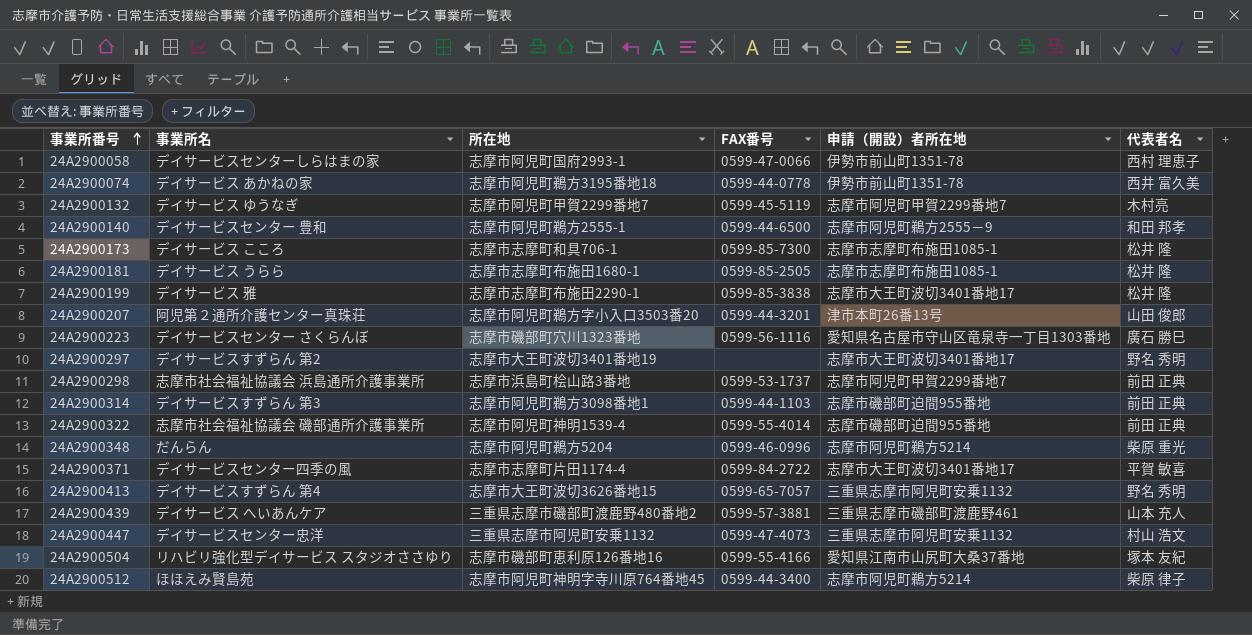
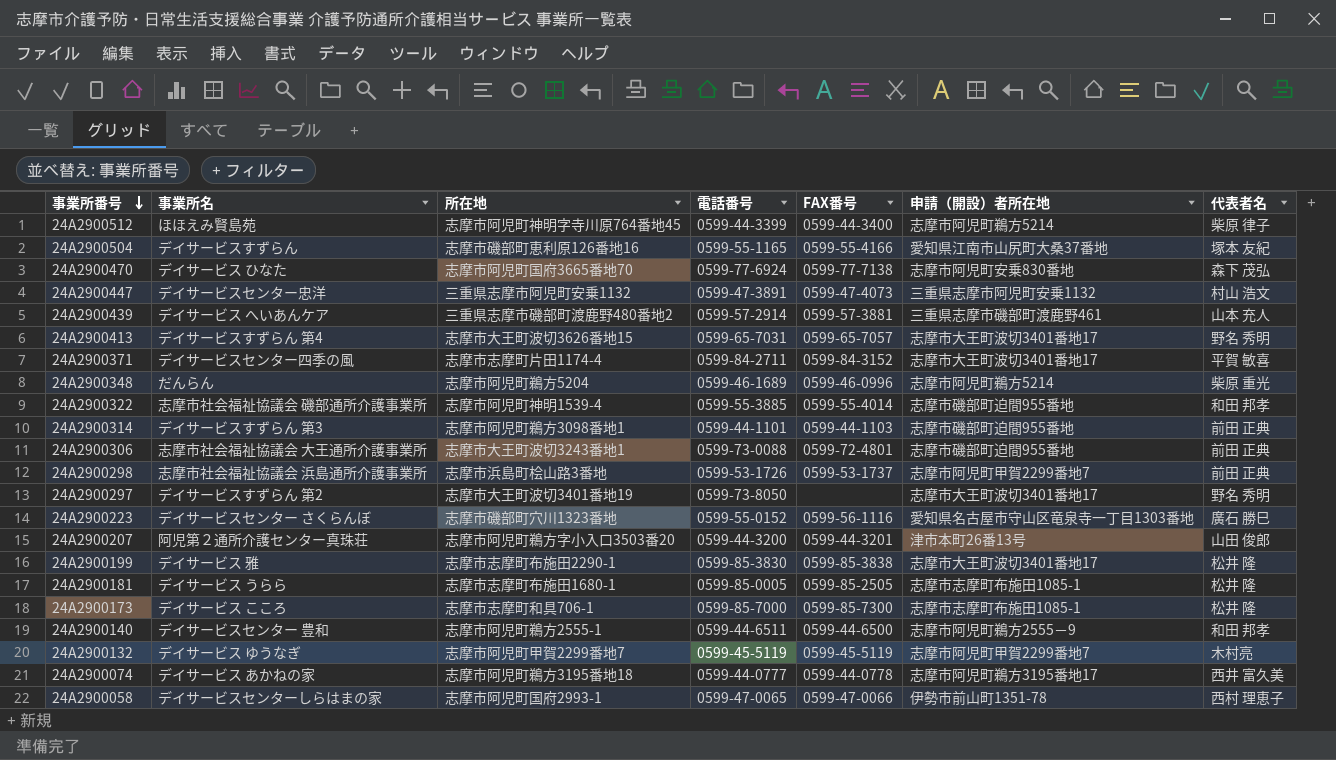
row order: 事業所番号 ascending -> 事業所番号 descending
column 電話番号 | position: none -> 4
24A2900504 | 事業所名: リハビリ強化型デイサービス スタジオささゆり -> デイサービスすずらん
row 24A2900470: none -> デイサービス ひなた | 志摩市阿児町国府3665番地70 | 0599-77-6924 | 0599-77-7138 | 志摩市阿児町安乗830番地 | 森下 茂弘
24A2900413 | 申請（開設）者所在地: 三重県志摩市阿児町安乗1132 -> 志摩市大王町波切3401番地17
24A2900371 | FAX番号: 0599-84-2722 -> 0599-84-3152
24A2900322 | 代表者名: 前田 正典 -> 和田 邦孝
row 24A2900306: none -> 志摩市社会福祉協議会 大王通所介護事業所 | 志摩市大王町波切3243番地1 | 0599-73-0088 | 0599-72-4801 | 志摩市磯部町迫間955番地 | 前田 正典
24A2900074 | 申請（開設）者所在地: 伊勢市前山町1351-78 -> 志摩市阿児町鵜方3195番地17

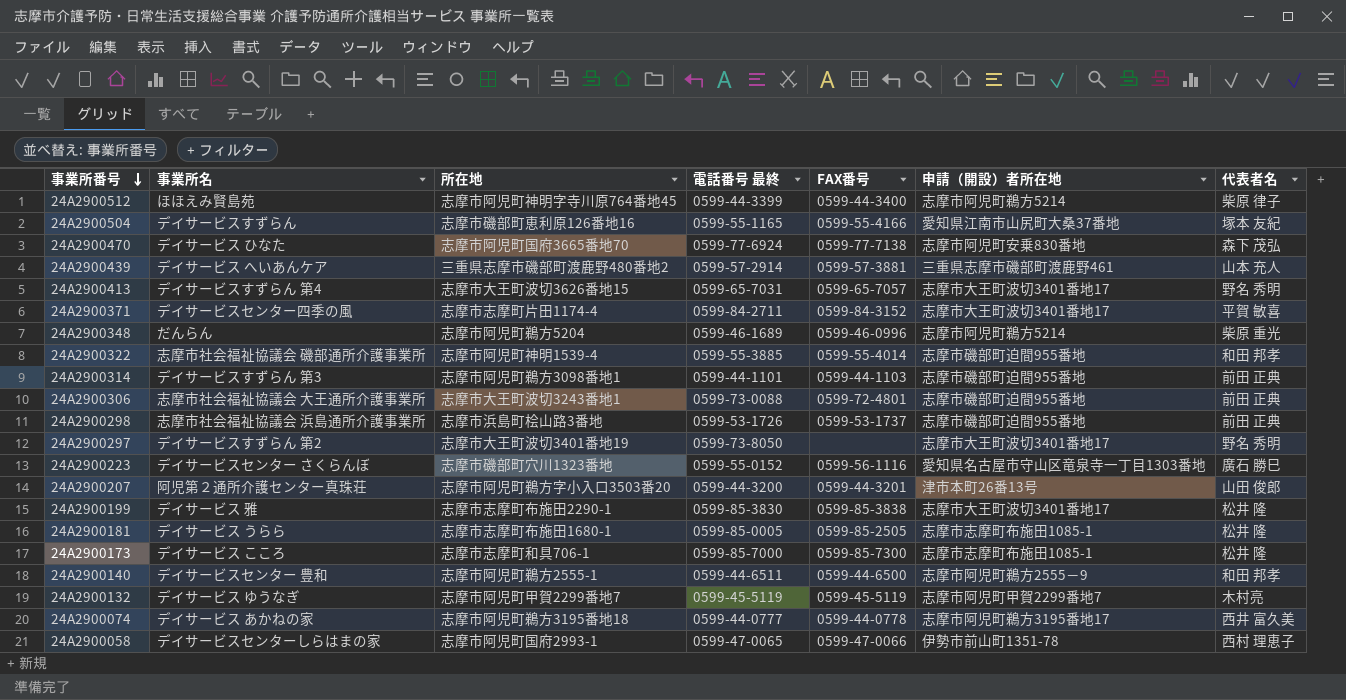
column name: 電話番号 -> 電話番号 最終
row 24A2900447: デイサービスセンター忠洋 | 三重県志摩市阿児町安乗1132 | 0599-47-3891 | 0599-47-4073 | 三重県志摩市阿児町安乗1132 | 村山 浩文 -> none
24A2900298 | 申請（開設）者所在地: 志摩市阿児町甲賀2299番地7 -> 志摩市磯部町迫間955番地

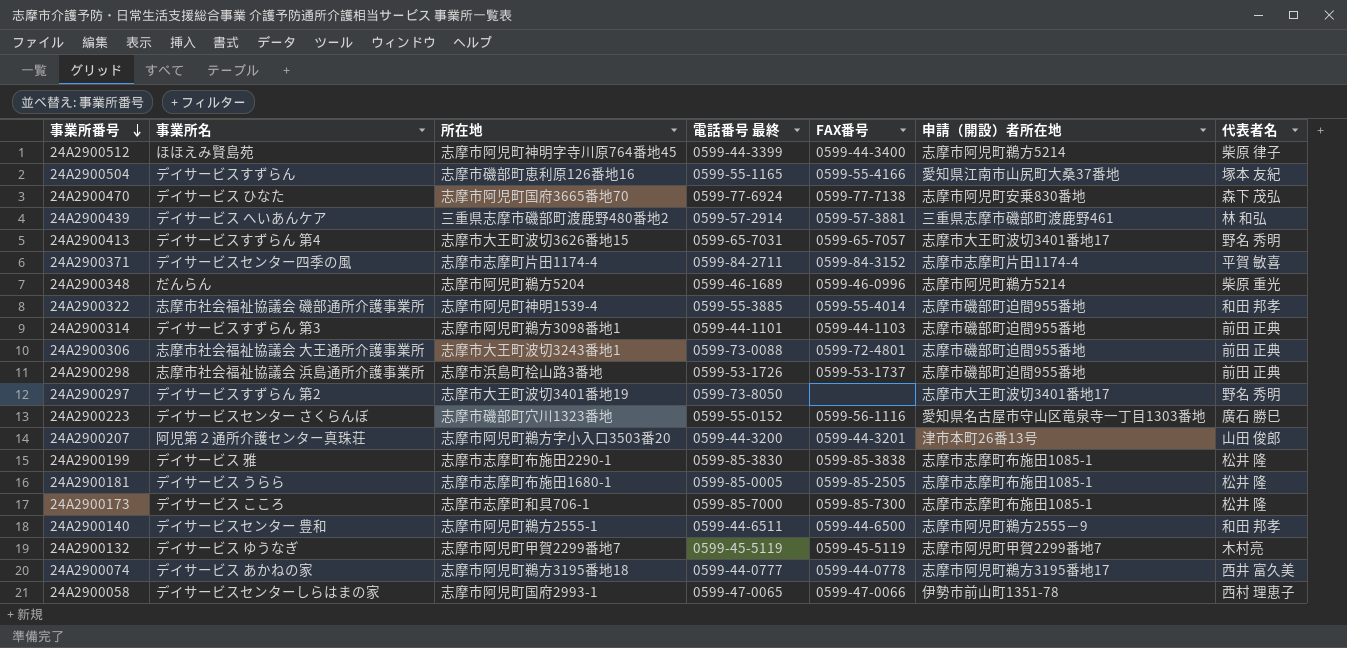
24A2900439 | 代表者名: 山本 充人 -> 林 和弘
24A2900371 | 申請（開設）者所在地: 志摩市大王町波切3401番地17 -> 志摩市志摩町片田1174-4
24A2900199 | 申請（開設）者所在地: 志摩市大王町波切3401番地17 -> 志摩市志摩町布施田1085-1

